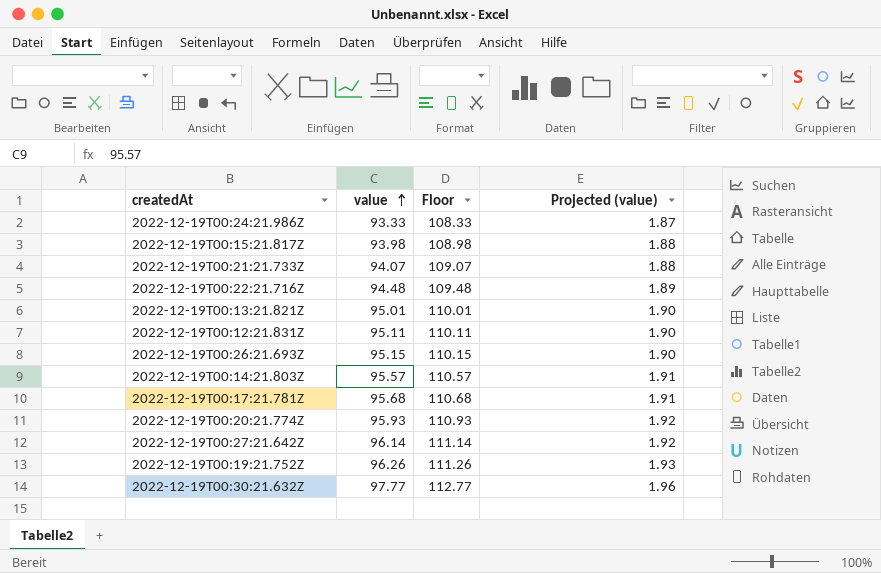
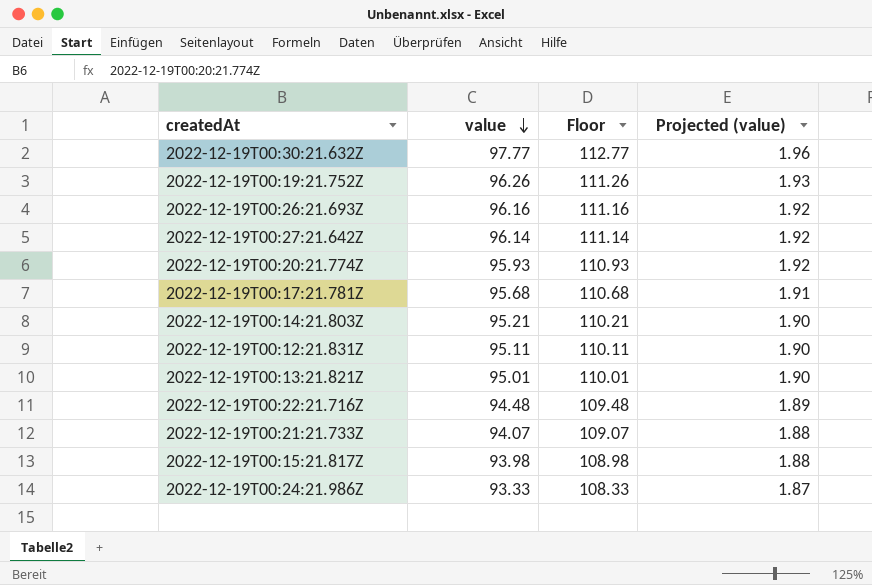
row order: value ascending -> value descending
2022-12-19T00:26:21.693Z | value: 95.15 -> 96.16
2022-12-19T00:26:21.693Z | Floor: 110.15 -> 111.16
2022-12-19T00:26:21.693Z | Projected (value): 1.90 -> 1.92
2022-12-19T00:14:21.803Z | value: 95.57 -> 95.21
2022-12-19T00:14:21.803Z | Floor: 110.57 -> 110.21
2022-12-19T00:14:21.803Z | Projected (value): 1.91 -> 1.90

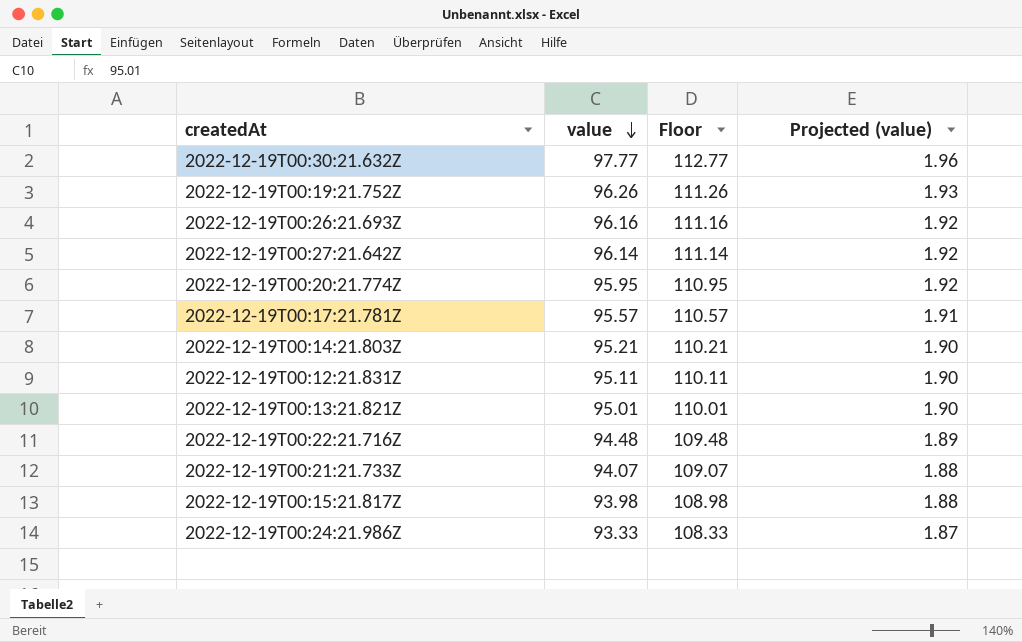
2022-12-19T00:20:21.774Z | value: 95.93 -> 95.95
2022-12-19T00:20:21.774Z | Floor: 110.93 -> 110.95
2022-12-19T00:17:21.781Z | value: 95.68 -> 95.57
2022-12-19T00:17:21.781Z | Floor: 110.68 -> 110.57

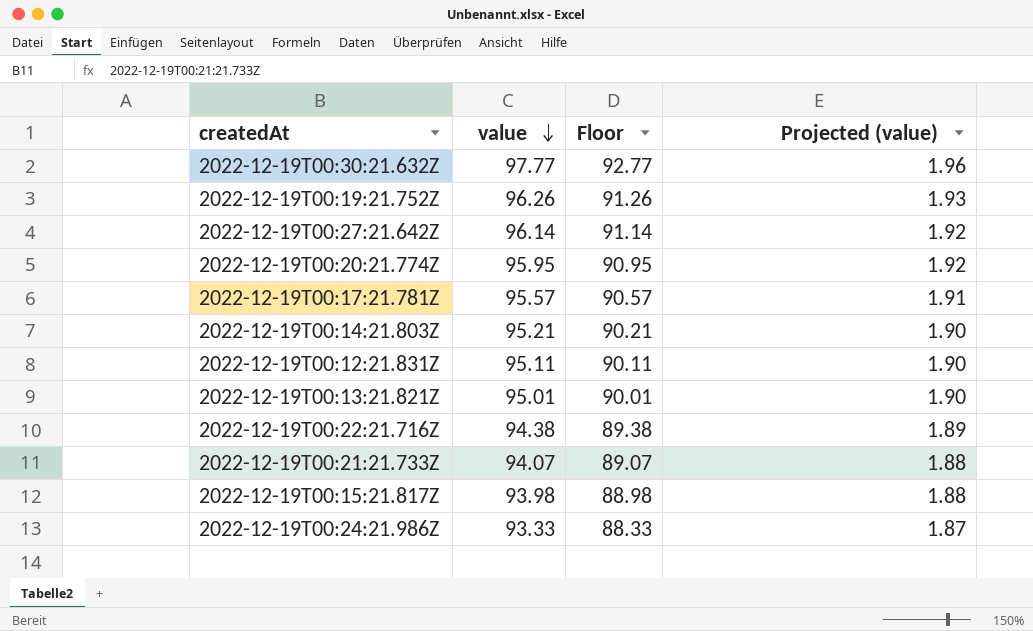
column Floor | formula: [value] + 15 -> [value] - 5
row 2022-12-19T00:26:21.693Z: 96.16 | 111.16 | 1.92 -> none
2022-12-19T00:22:21.716Z | value: 94.48 -> 94.38

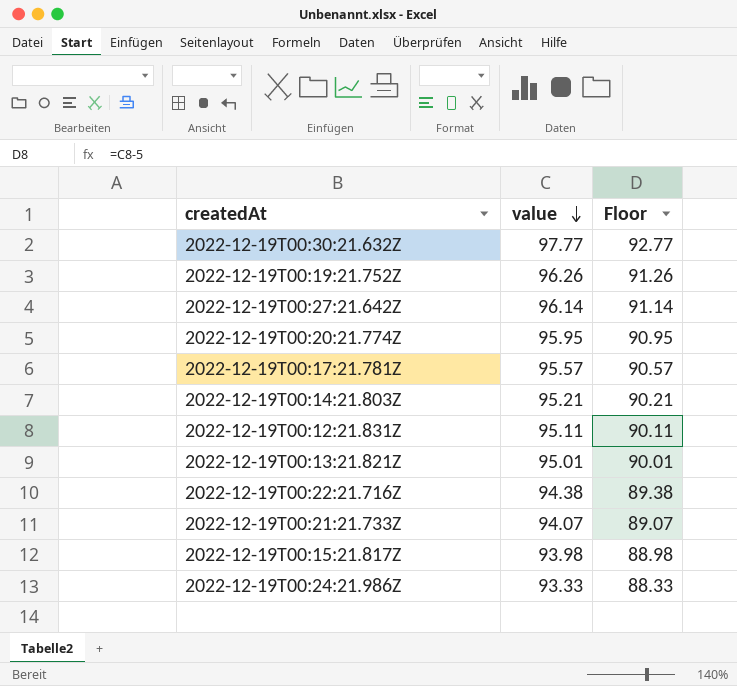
column Projected (value) | formula: [value] * 0.02 -> none

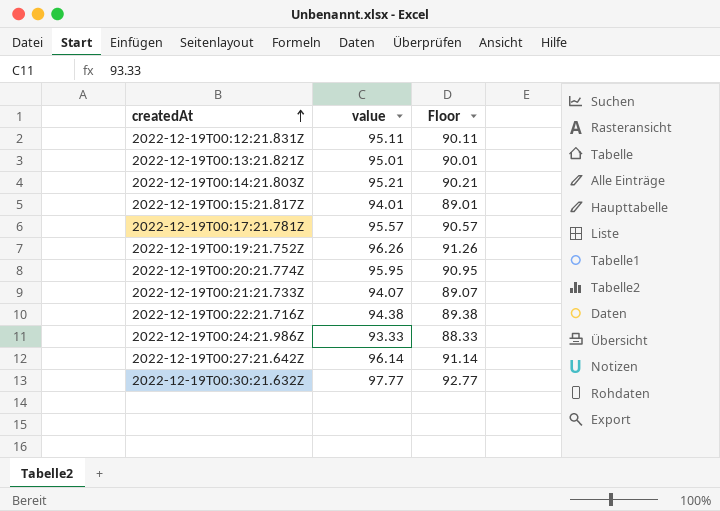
row order: value descending -> createdAt ascending
2022-12-19T00:15:21.817Z | value: 93.98 -> 94.01
2022-12-19T00:15:21.817Z | Floor: 88.98 -> 89.01

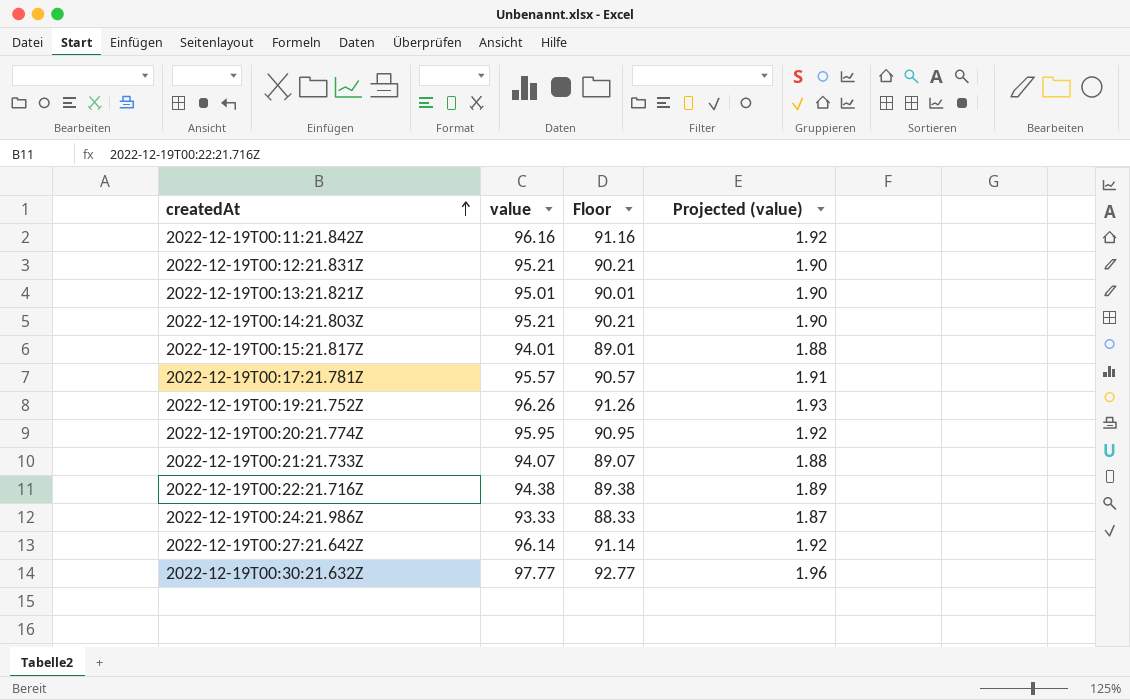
column Projected (value) | formula: none -> [value] * 0.02
row 2022-12-19T00:11:21.842Z: none -> 96.16 | 91.16 | 1.92
2022-12-19T00:12:21.831Z | value: 95.11 -> 95.21
2022-12-19T00:12:21.831Z | Floor: 90.11 -> 90.21

